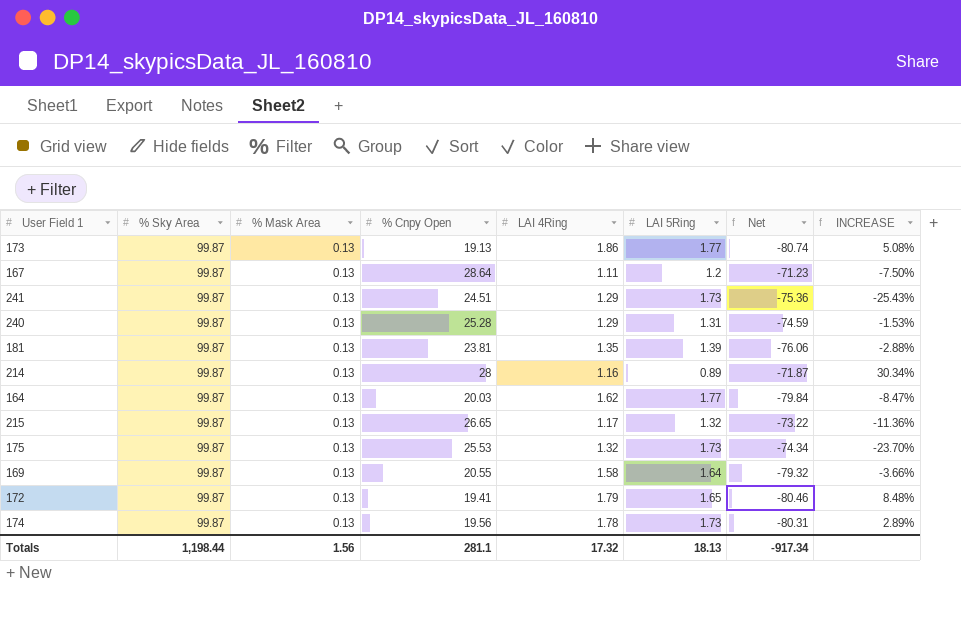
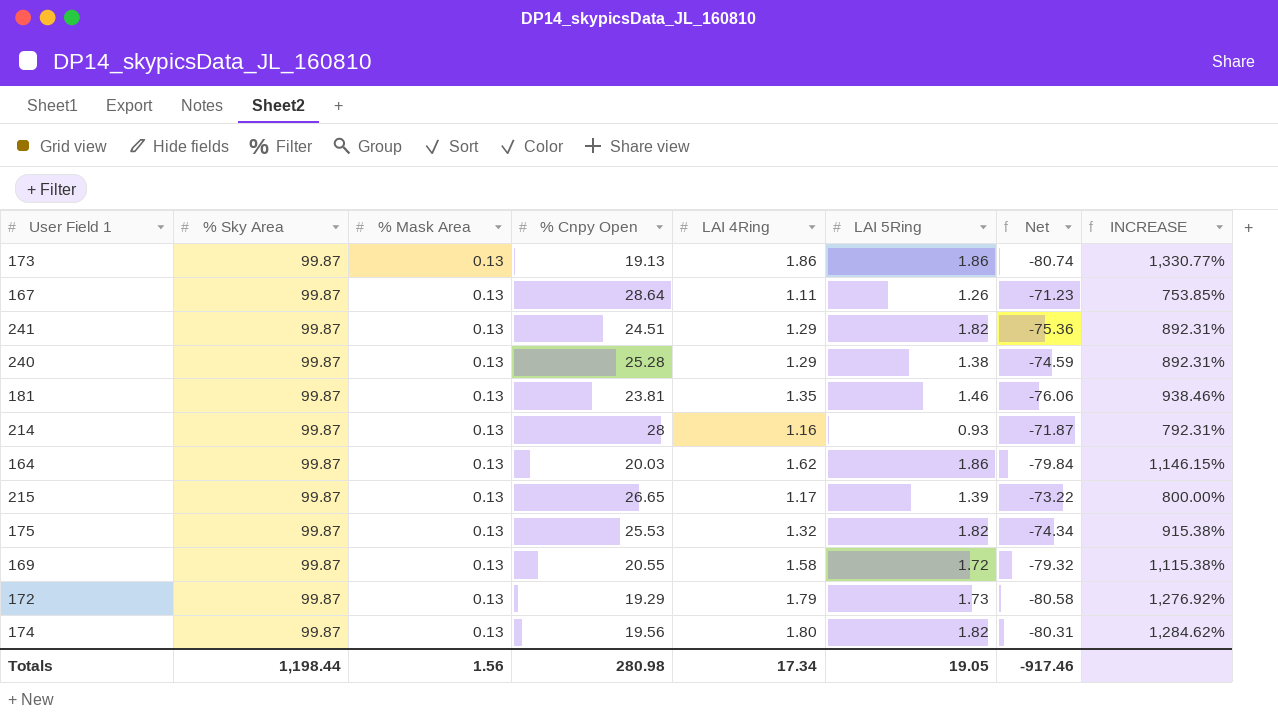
column INCREASE | formula: ([LAI 4Ring] - [LAI 5Ring]) / [LAI 5Ring] -> ([LAI 4Ring] - [% Mask Area]) / [% Mask Area]
173 | LAI 5Ring: 1.77 -> 1.86
167 | LAI 5Ring: 1.2 -> 1.26
241 | LAI 5Ring: 1.73 -> 1.82
240 | LAI 5Ring: 1.31 -> 1.38
181 | LAI 5Ring: 1.39 -> 1.46
214 | LAI 5Ring: 0.89 -> 0.93
164 | LAI 5Ring: 1.77 -> 1.86
215 | LAI 5Ring: 1.32 -> 1.39
175 | LAI 5Ring: 1.73 -> 1.82
169 | LAI 5Ring: 1.64 -> 1.72
172 | % Cnpy Open: 19.41 -> 19.29
172 | LAI 5Ring: 1.65 -> 1.73
172 | Net: -80.46 -> -80.58
174 | LAI 4Ring: 1.78 -> 1.80
174 | LAI 5Ring: 1.73 -> 1.82
Totals | % Cnpy Open: 281.1 -> 280.98
Totals | LAI 4Ring: 17.32 -> 17.34
Totals | LAI 5Ring: 18.13 -> 19.05
Totals | Net: -917.34 -> -917.46

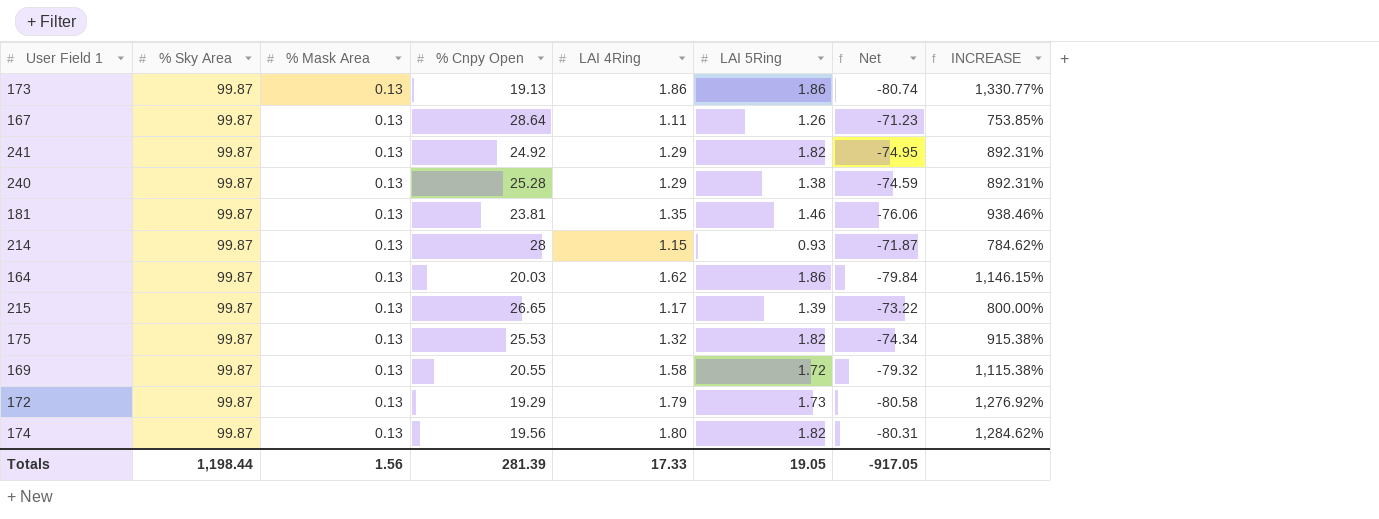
241 | % Cnpy Open: 24.51 -> 24.92
241 | Net: -75.36 -> -74.95
214 | LAI 4Ring: 1.16 -> 1.15
214 | INCREASE: 792.31% -> 784.62%
Totals | % Cnpy Open: 280.98 -> 281.39
Totals | LAI 4Ring: 17.34 -> 17.33
Totals | Net: -917.46 -> -917.05

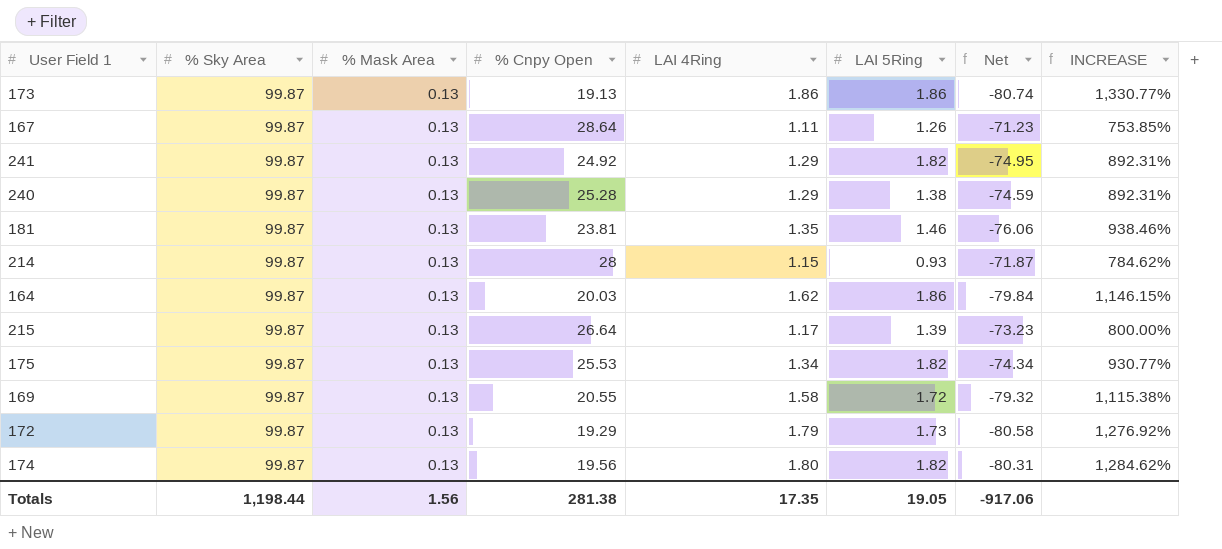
215 | % Cnpy Open: 26.65 -> 26.64
215 | Net: -73.22 -> -73.23
175 | LAI 4Ring: 1.32 -> 1.34
175 | INCREASE: 915.38% -> 930.77%
Totals | % Cnpy Open: 281.39 -> 281.38
Totals | LAI 4Ring: 17.33 -> 17.35
Totals | Net: -917.05 -> -917.06

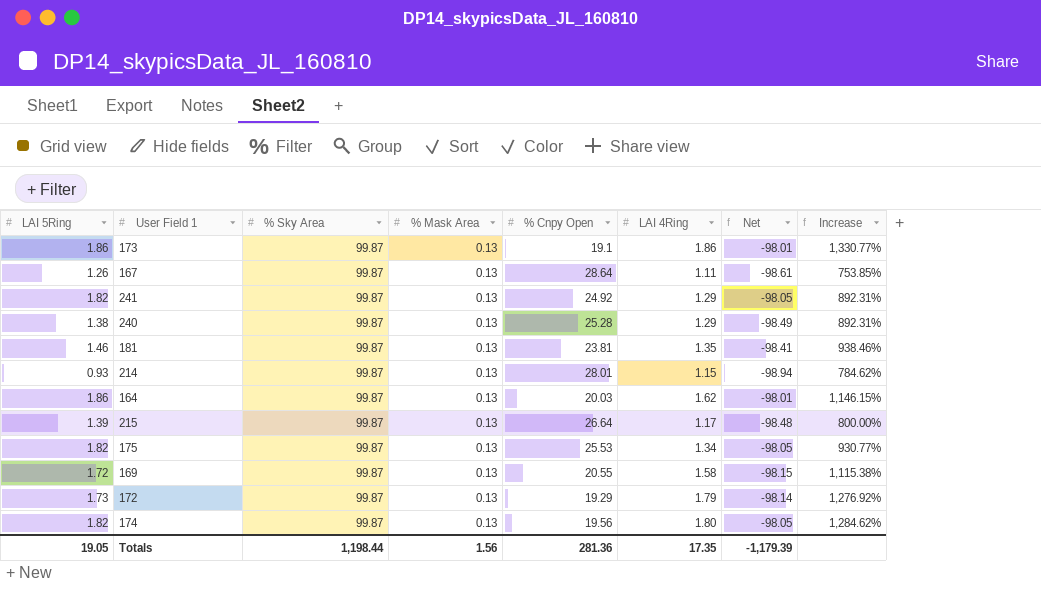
column LAI 5Ring | position: 6 -> 1
column Net | formula: [% Cnpy Open] - [% Sky Area] -> [LAI 5Ring] - [% Sky Area]
column name: INCREASE -> Increase
173 | % Cnpy Open: 19.13 -> 19.1
214 | % Cnpy Open: 28 -> 28.01
Totals | % Cnpy Open: 281.38 -> 281.36
Totals | Net: -917.06 -> -1,179.39

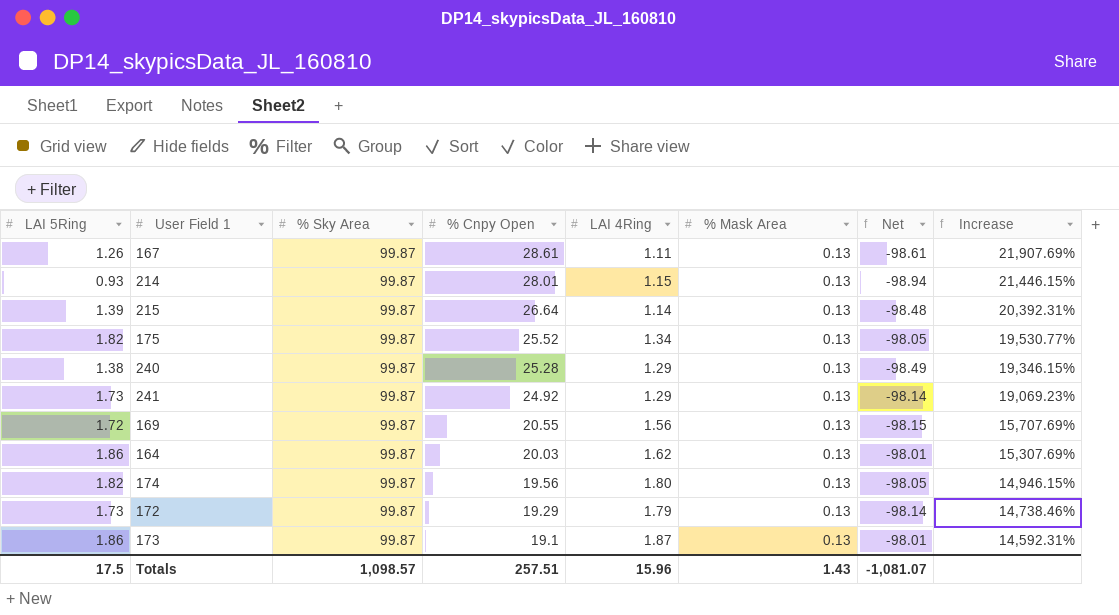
row order: none -> % Cnpy Open descending
column % Mask Area | position: 4 -> 6
column Increase | formula: ([LAI 4Ring] - [% Mask Area]) / [% Mask Area] -> ([% Cnpy Open] - [% Mask Area]) / [% Mask Area]
row 181: 1.46 | 99.87 | 0.13 | 23.81 | 1.35 | -98.41 | 938.46% -> none
167 | % Cnpy Open: 28.64 -> 28.61
215 | LAI 4Ring: 1.17 -> 1.14
175 | % Cnpy Open: 25.53 -> 25.52
241 | LAI 5Ring: 1.82 -> 1.73
241 | Net: -98.05 -> -98.14
169 | LAI 4Ring: 1.58 -> 1.56
173 | LAI 4Ring: 1.86 -> 1.87
Totals | LAI 5Ring: 19.05 -> 17.5
Totals | % Sky Area: 1,198.44 -> 1,098.57
Totals | % Cnpy Open: 281.36 -> 257.51
Totals | LAI 4Ring: 17.35 -> 15.96
Totals | % Mask Area: 1.56 -> 1.43
Totals | Net: -1,179.39 -> -1,081.07

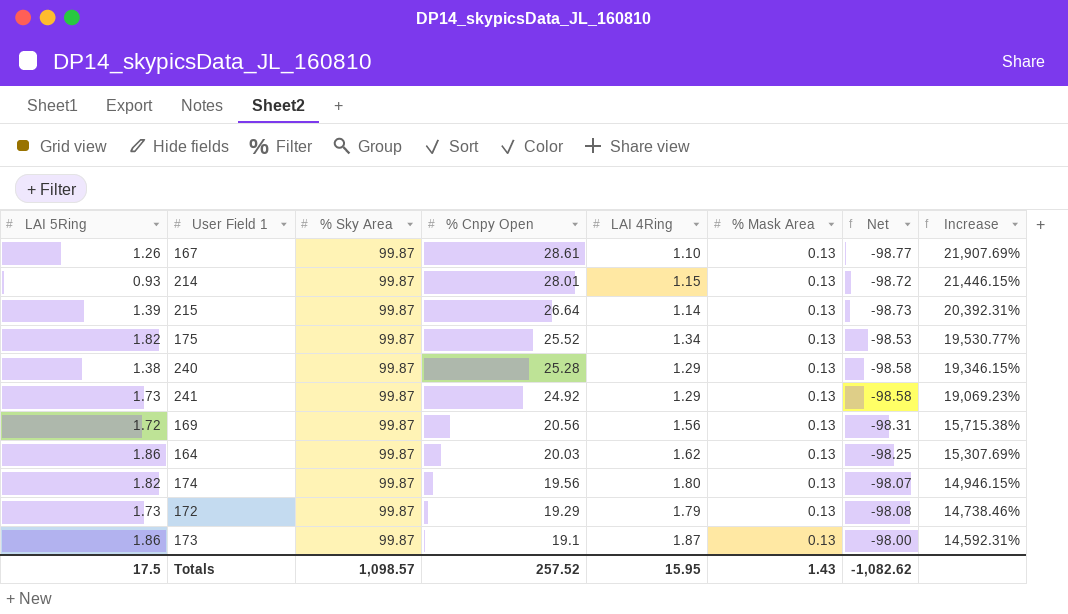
column Net | formula: [LAI 5Ring] - [% Sky Area] -> [LAI 4Ring] - [% Sky Area]
167 | LAI 4Ring: 1.11 -> 1.10
169 | % Cnpy Open: 20.55 -> 20.56
169 | Increase: 15,707.69% -> 15,715.38%
Totals | % Cnpy Open: 257.51 -> 257.52
Totals | LAI 4Ring: 15.96 -> 15.95
Totals | Net: -1,081.07 -> -1,082.62

